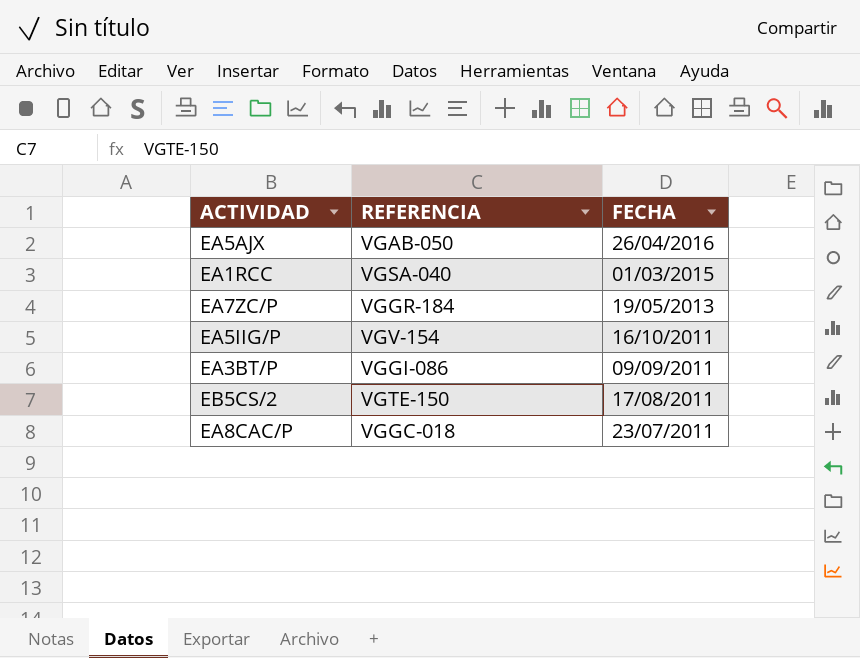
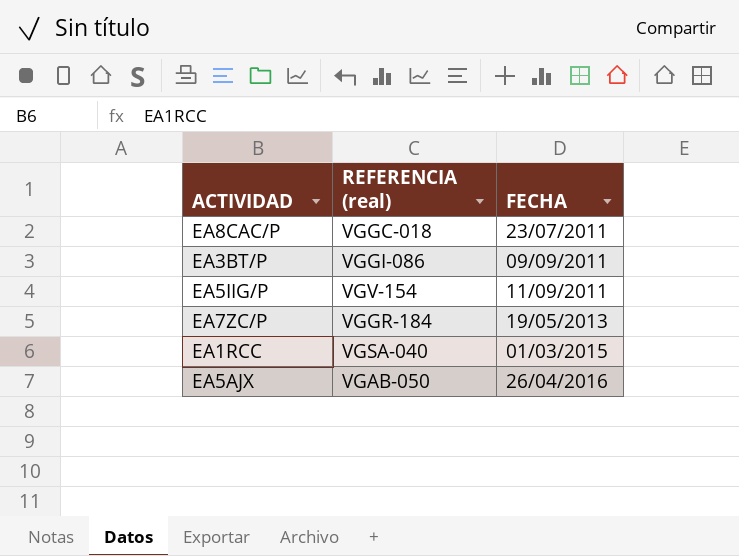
row order: FECHA descending -> FECHA ascending
column name: REFERENCIA -> REFERENCIA (real)
row EB5CS/2: VGTE-150 | 17/08/2011 -> none
EA5IIG/P | FECHA: 16/10/2011 -> 11/09/2011

